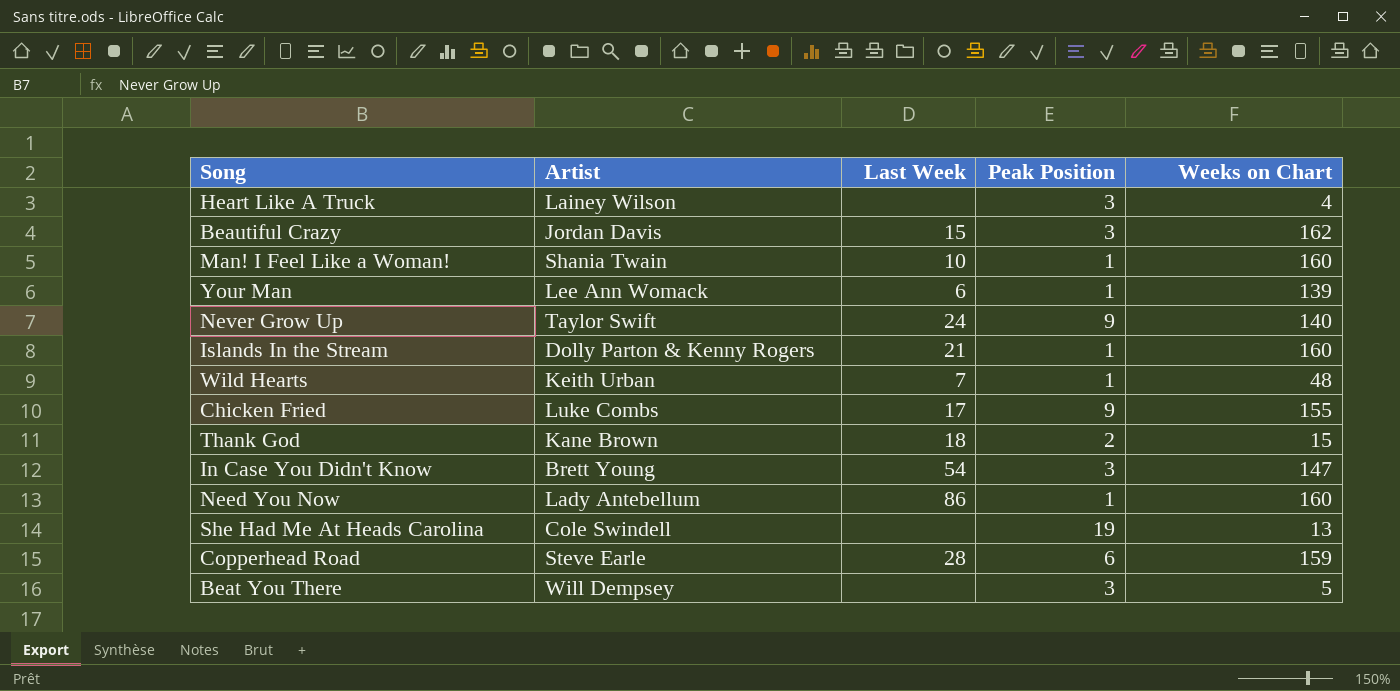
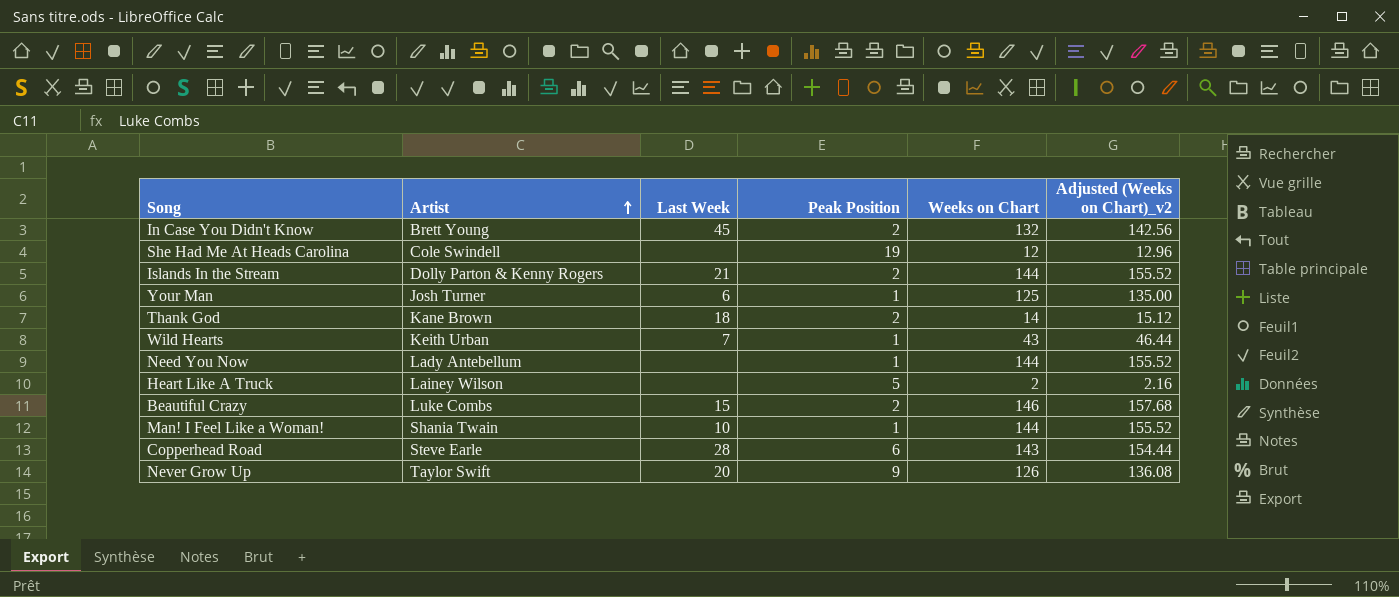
row order: none -> Artist ascending
column Adjusted (Weeks on Chart)_v2 | formula: none -> [Weeks on Chart] * 1.08
row Chicken Fried: Luke Combs | 17 | 9 | 155 -> none
row Beat You There: Will Dempsey | none | 3 | 5 -> none
In Case You Didn't Know | Last Week: 54 -> 45
In Case You Didn't Know | Peak Position: 3 -> 2
In Case You Didn't Know | Weeks on Chart: 147 -> 132
She Had Me At Heads Carolina | Weeks on Chart: 13 -> 12
Islands In the Stream | Peak Position: 1 -> 2
Islands In the Stream | Weeks on Chart: 160 -> 144
Your Man | Artist: Lee Ann Womack -> Josh Turner
Your Man | Weeks on Chart: 139 -> 125
Thank God | Weeks on Chart: 15 -> 14
Wild Hearts | Weeks on Chart: 48 -> 43
Need You Now | Last Week: 86 -> none
Need You Now | Weeks on Chart: 160 -> 144
Heart Like A Truck | Peak Position: 3 -> 5
Heart Like A Truck | Weeks on Chart: 4 -> 2
Beautiful Crazy | Artist: Jordan Davis -> Luke Combs
Beautiful Crazy | Peak Position: 3 -> 2
Beautiful Crazy | Weeks on Chart: 162 -> 146
Man! I Feel Like a Woman! | Weeks on Chart: 160 -> 144
Copperhead Road | Weeks on Chart: 159 -> 143
Never Grow Up | Last Week: 24 -> 20
Never Grow Up | Weeks on Chart: 140 -> 126

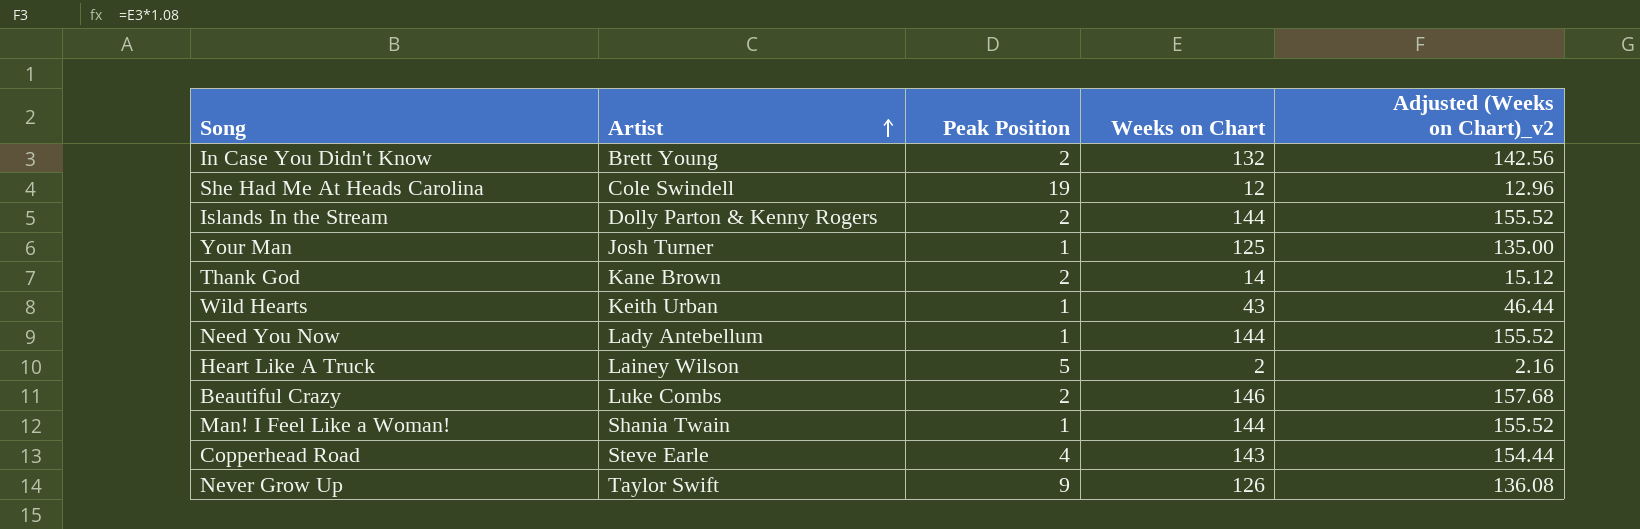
column Last Week | position: 3 -> none
Copperhead Road | Peak Position: 6 -> 4

